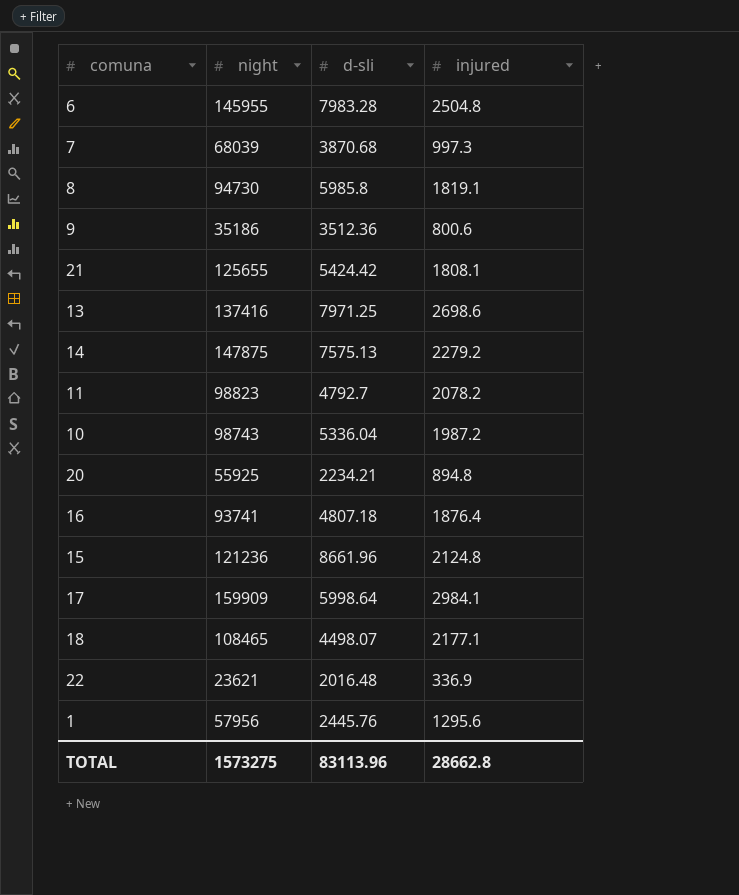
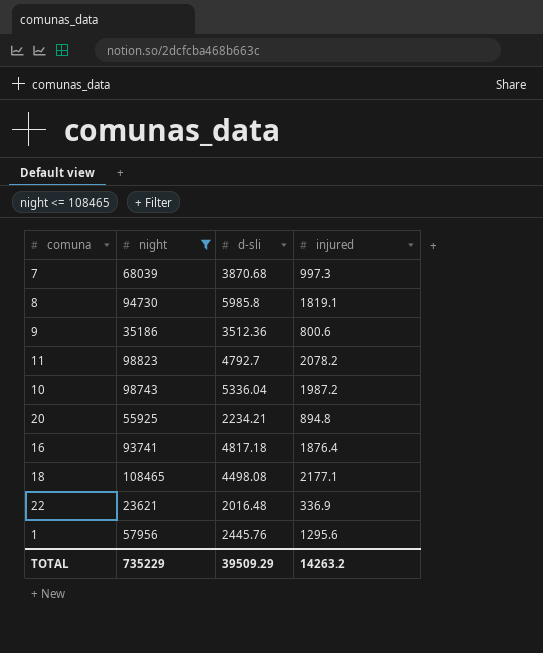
filter: none -> night <= 108465
16 | d-sli: 4807.18 -> 4817.18
18 | d-sli: 4498.07 -> 4498.08
TOTAL | night: 1573275 -> 735229
TOTAL | d-sli: 83113.96 -> 39509.29
TOTAL | injured: 28662.8 -> 14263.2

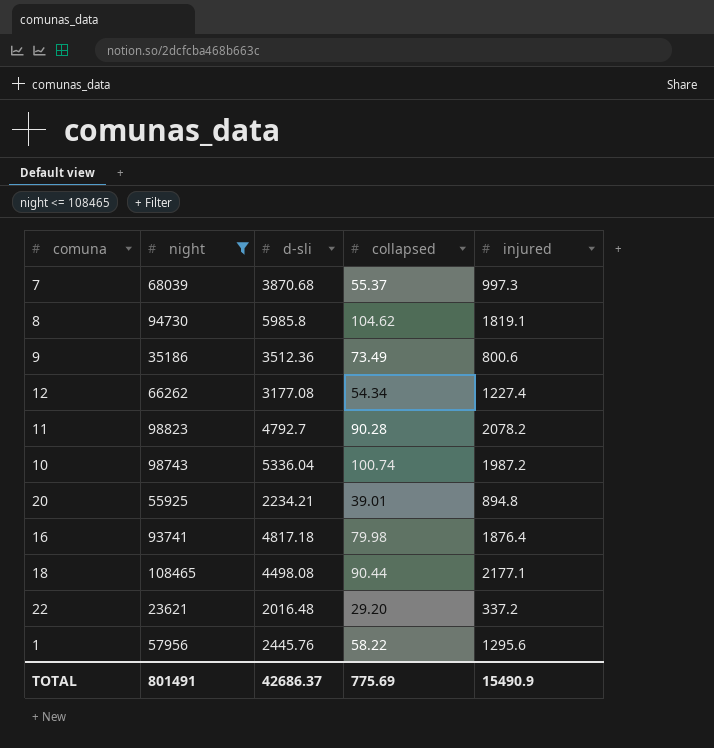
column collapsed | position: none -> 4
row 12: none -> 66262 | 3177.08 | 54.34 | 1227.4
22 | injured: 336.9 -> 337.2
TOTAL | night: 735229 -> 801491
TOTAL | d-sli: 39509.29 -> 42686.37
TOTAL | injured: 14263.2 -> 15490.9

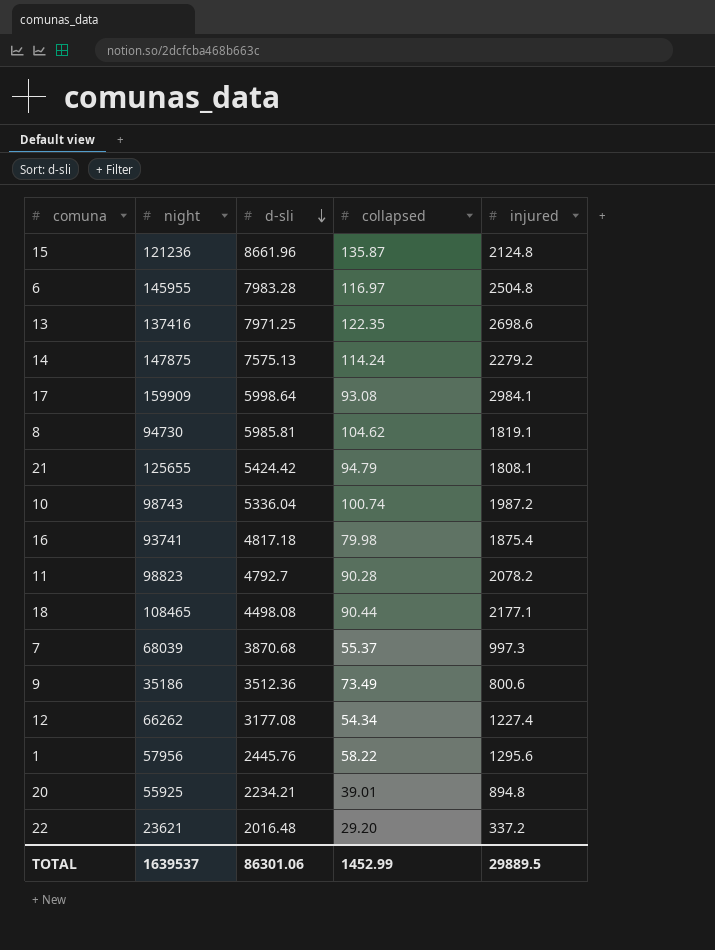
filter: night <= 108465 -> none
row order: none -> d-sli descending
8 | d-sli: 5985.8 -> 5985.81
16 | injured: 1876.4 -> 1875.4
TOTAL | night: 801491 -> 1639537
TOTAL | d-sli: 42686.37 -> 86301.06
TOTAL | collapsed: 775.69 -> 1452.99
TOTAL | injured: 15490.9 -> 29889.5

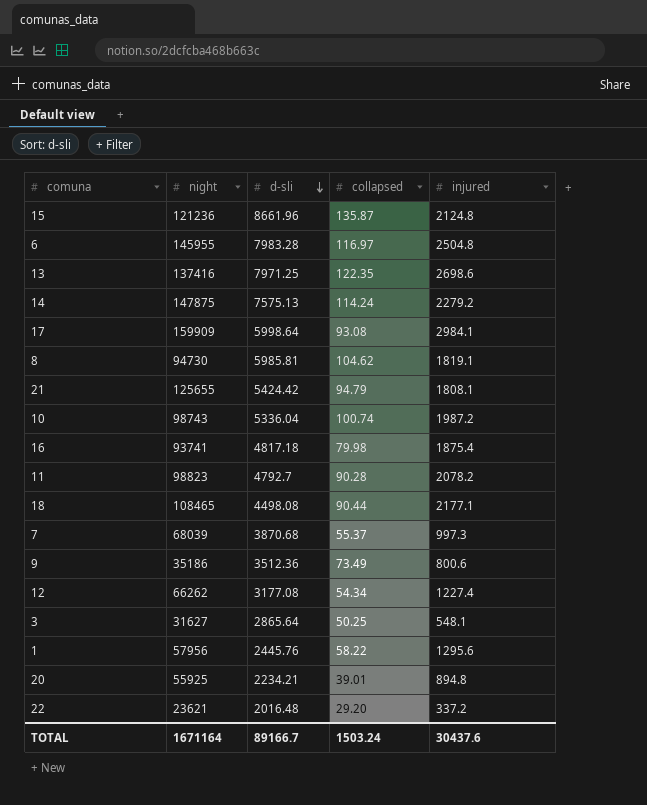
row 3: none -> 31627 | 2865.64 | 50.25 | 548.1
TOTAL | night: 1639537 -> 1671164
TOTAL | d-sli: 86301.06 -> 89166.7
TOTAL | collapsed: 1452.99 -> 1503.24
TOTAL | injured: 29889.5 -> 30437.6

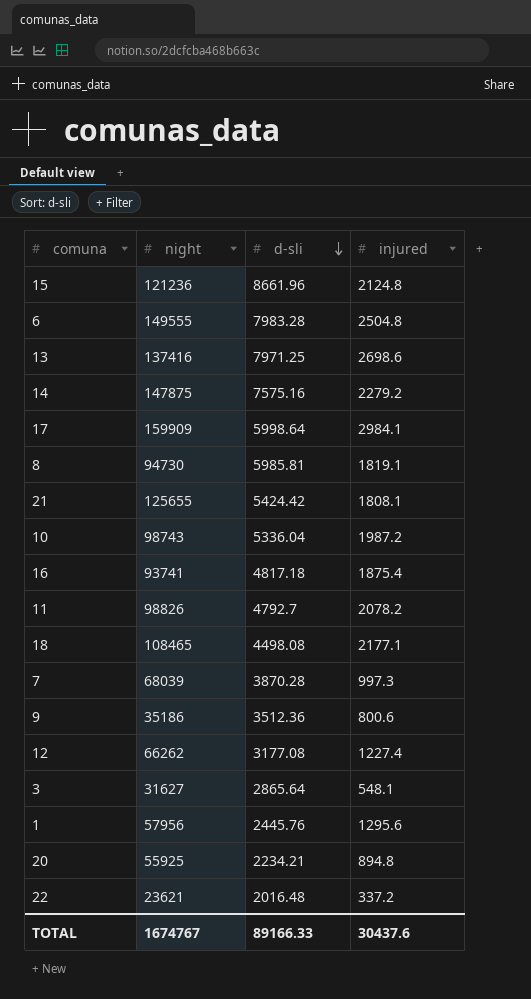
column collapsed | position: 4 -> none
6 | night: 145955 -> 149555
14 | d-sli: 7575.13 -> 7575.16
11 | night: 98823 -> 98826
7 | d-sli: 3870.68 -> 3870.28
TOTAL | night: 1671164 -> 1674767
TOTAL | d-sli: 89166.7 -> 89166.33

